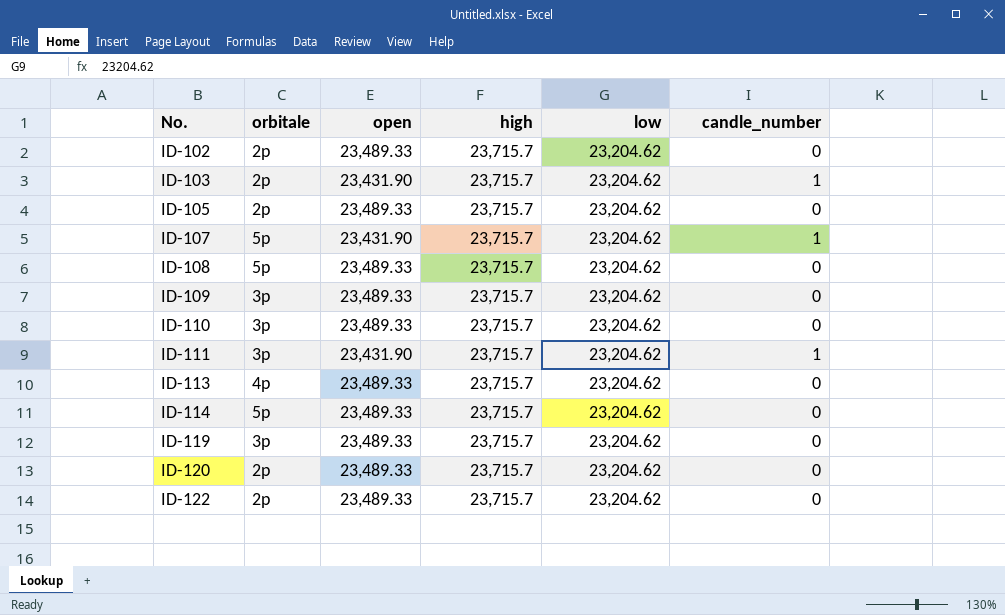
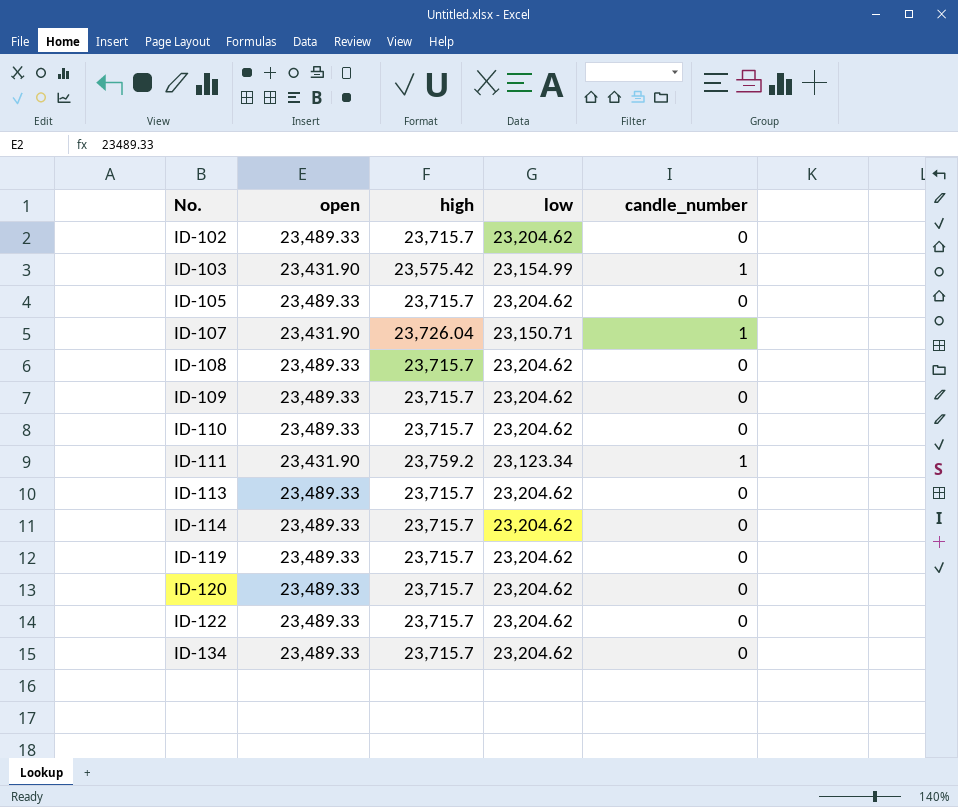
column orbitale | position: 2 -> none
ID-103 | high: 23,715.7 -> 23,575.42
ID-103 | low: 23,204.62 -> 23,154.99
ID-107 | high: 23,715.7 -> 23,726.04
ID-107 | low: 23,204.62 -> 23,150.71
ID-111 | high: 23,715.7 -> 23,759.2
ID-111 | low: 23,204.62 -> 23,123.34
row ID-134: none -> 23,489.33 | 23,715.7 | 23,204.62 | 0

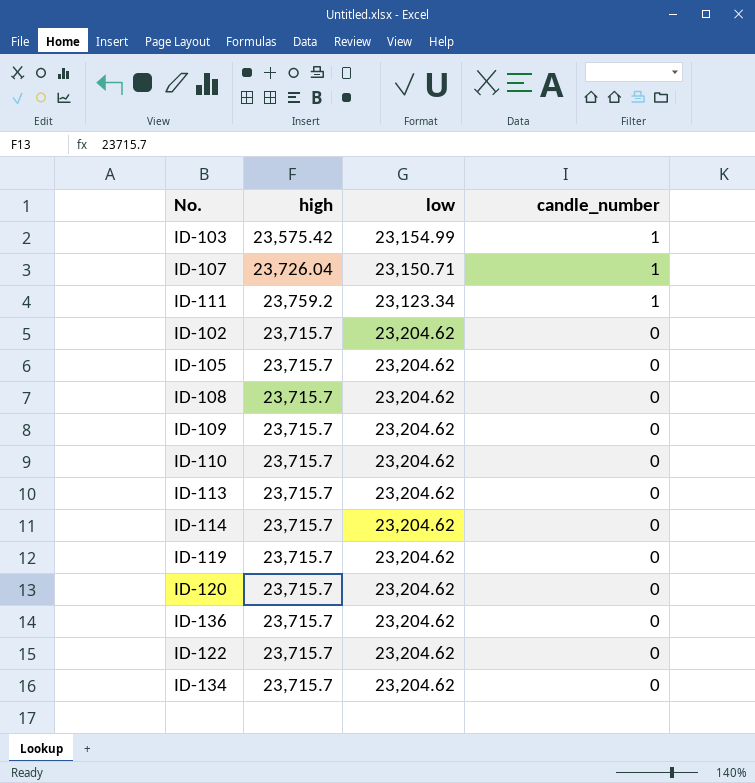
row order: No. ascending -> candle_number descending
column open | position: 2 -> none
row ID-136: none -> 23,715.7 | 23,204.62 | 0

